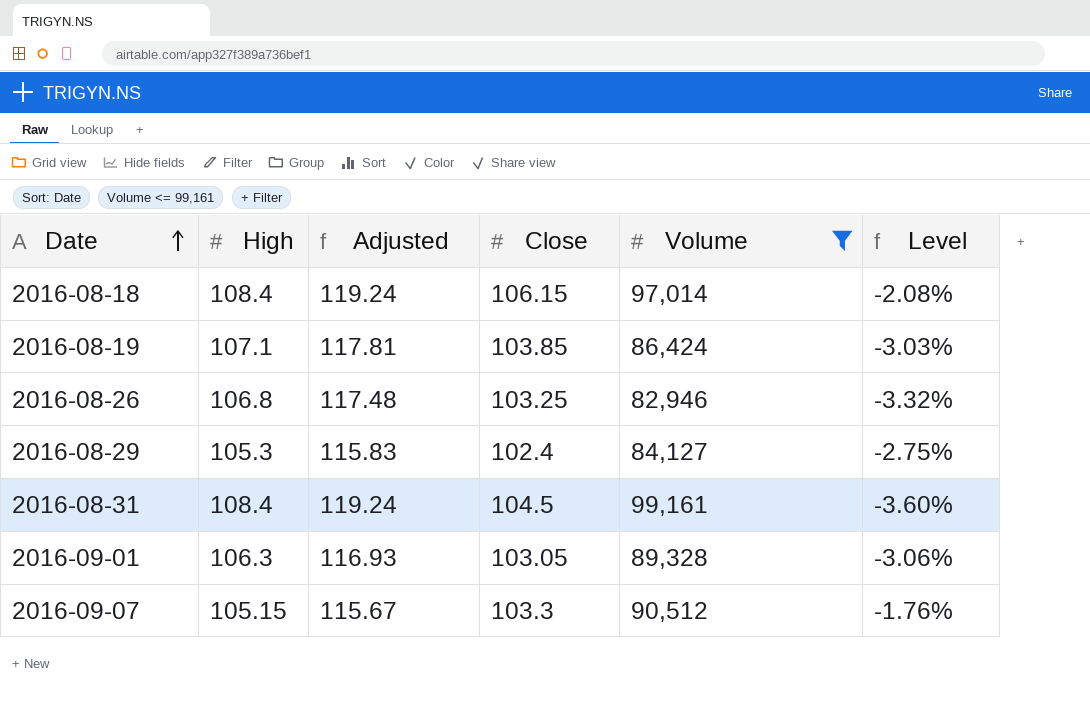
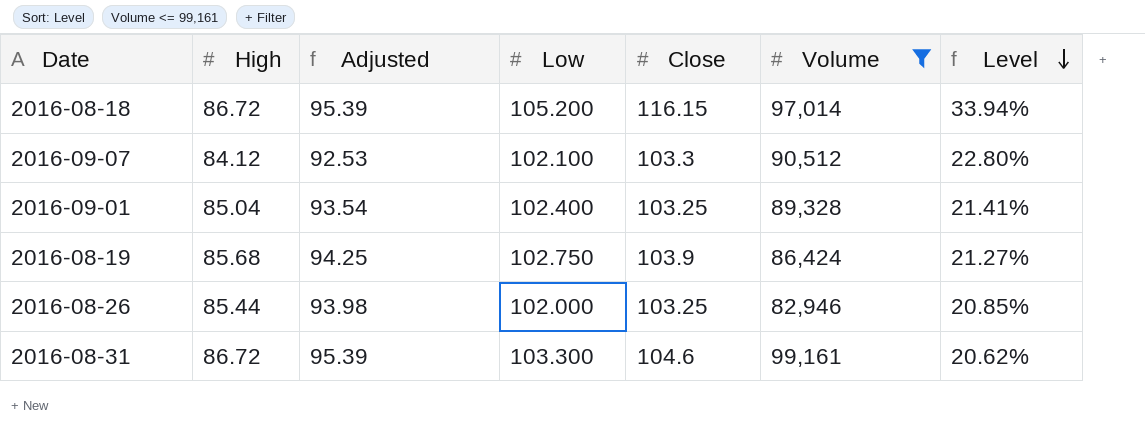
row order: Date ascending -> Level descending
column Low | position: none -> 4
row 2016-08-29: 105.3 | 115.83 | 102.4 | 84,127 | -2.75% -> none
2016-08-18 | High: 108.4 -> 86.72
2016-08-18 | Adjusted: 119.24 -> 95.39
2016-08-18 | Close: 106.15 -> 116.15
2016-08-18 | Level: -2.08% -> 33.94%
2016-09-07 | High: 105.15 -> 84.12
2016-09-07 | Adjusted: 115.67 -> 92.53
2016-09-07 | Level: -1.76% -> 22.80%
2016-09-01 | High: 106.3 -> 85.04
2016-09-01 | Adjusted: 116.93 -> 93.54
2016-09-01 | Close: 103.05 -> 103.25
2016-09-01 | Level: -3.06% -> 21.41%
2016-08-19 | High: 107.1 -> 85.68
2016-08-19 | Adjusted: 117.81 -> 94.25
2016-08-19 | Close: 103.85 -> 103.9
2016-08-19 | Level: -3.03% -> 21.27%
2016-08-26 | High: 106.8 -> 85.44
2016-08-26 | Adjusted: 117.48 -> 93.98
2016-08-26 | Level: -3.32% -> 20.85%
2016-08-31 | High: 108.4 -> 86.72
2016-08-31 | Adjusted: 119.24 -> 95.39
2016-08-31 | Close: 104.5 -> 104.6
2016-08-31 | Level: -3.60% -> 20.62%

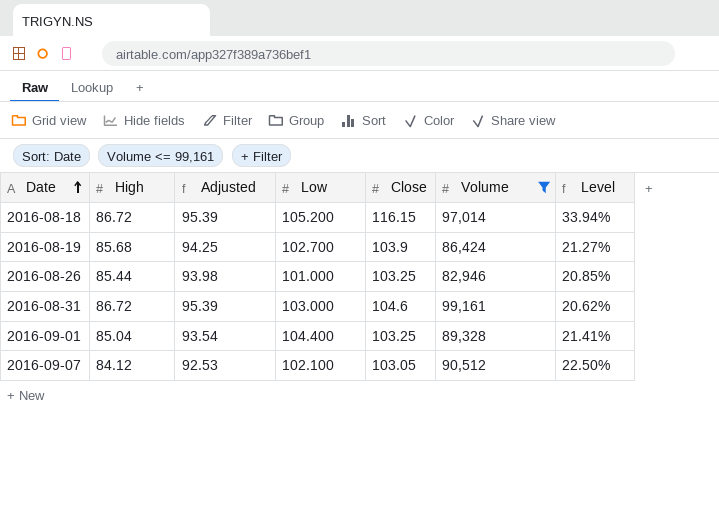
row order: Level descending -> Date ascending
2016-08-19 | Low: 102.750 -> 102.700
2016-08-26 | Low: 102.000 -> 101.000
2016-08-31 | Low: 103.300 -> 103.000
2016-09-01 | Low: 102.400 -> 104.400
2016-09-07 | Close: 103.3 -> 103.05
2016-09-07 | Level: 22.80% -> 22.50%

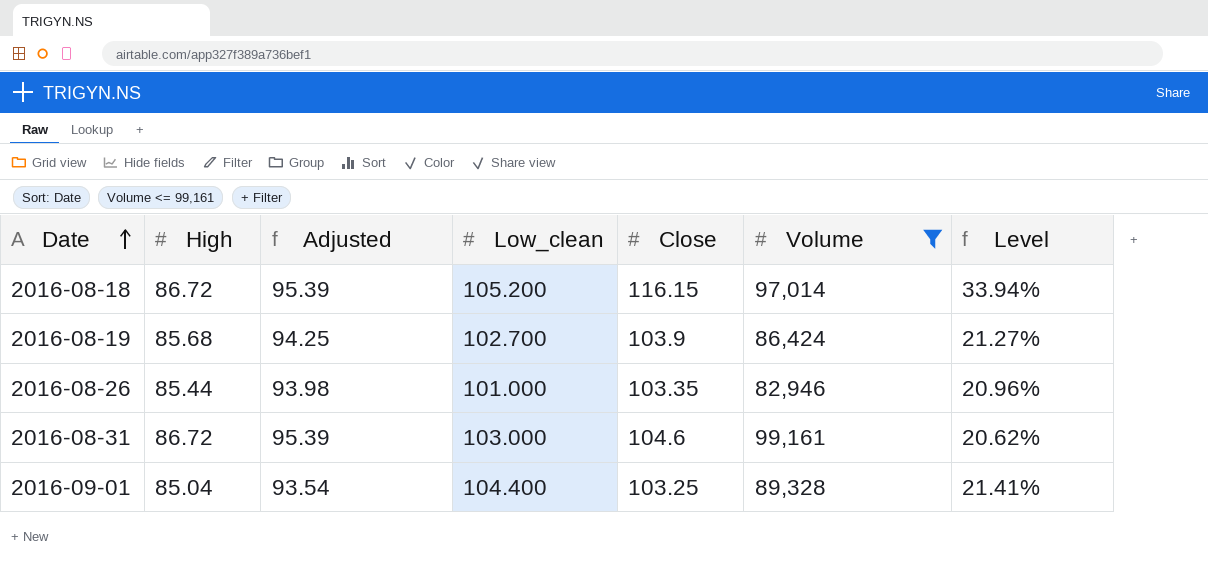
column name: Low -> Low_clean
row 2016-09-07: 84.12 | 92.53 | 102.100 | 103.05 | 90,512 | 22.50% -> none
2016-08-26 | Close: 103.25 -> 103.35
2016-08-26 | Level: 20.85% -> 20.96%

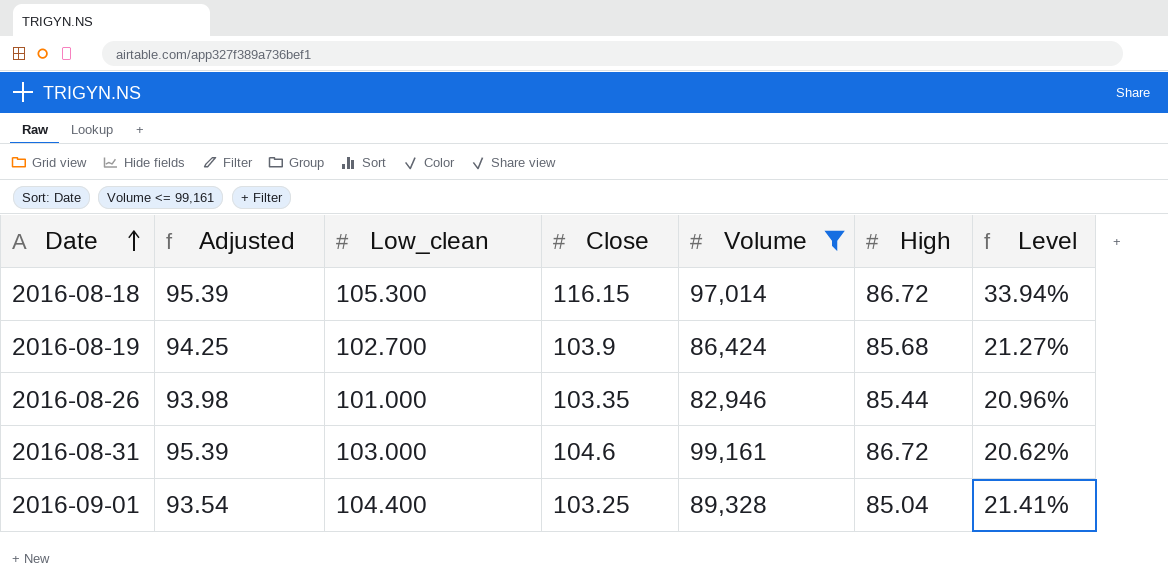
column High | position: 2 -> 6
2016-08-18 | Low_clean: 105.200 -> 105.300

